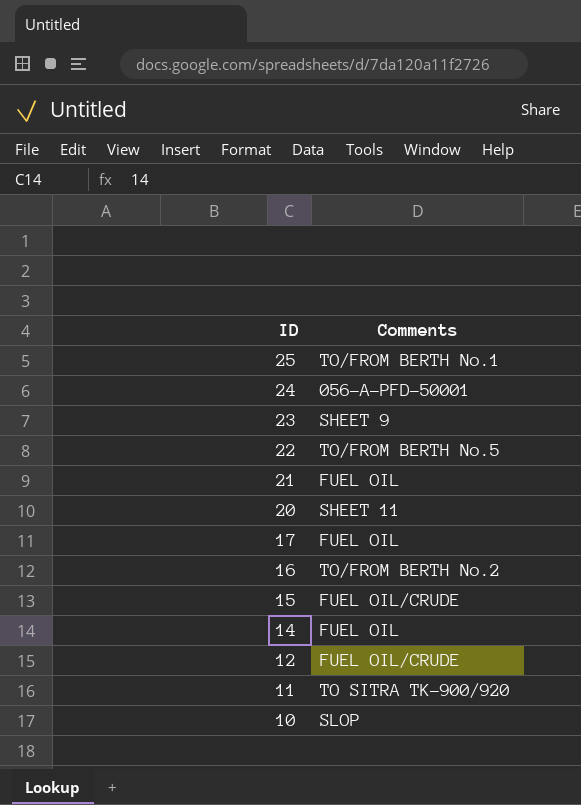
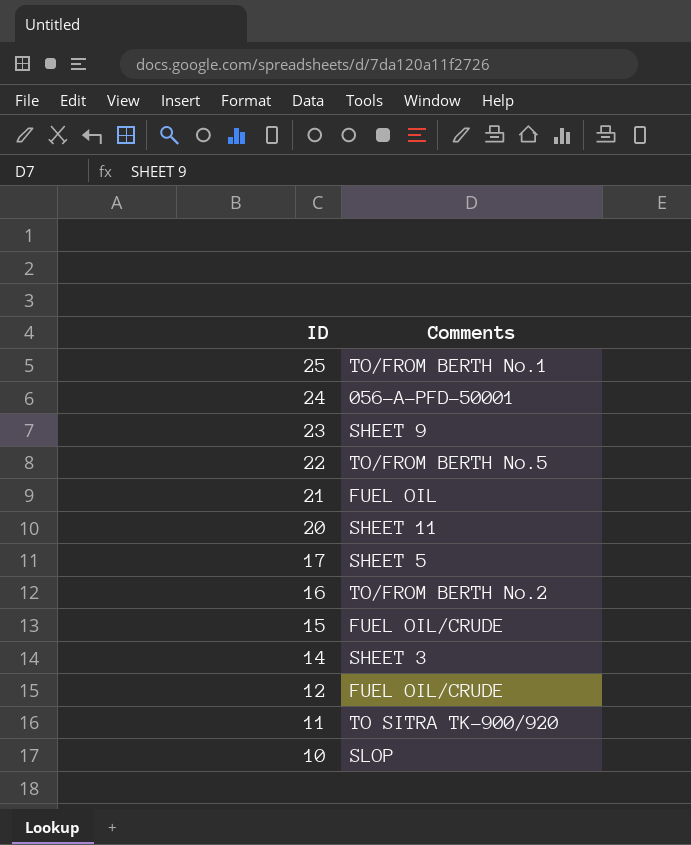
17 | Comments: FUEL OIL -> SHEET 5
14 | Comments: FUEL OIL -> SHEET 3

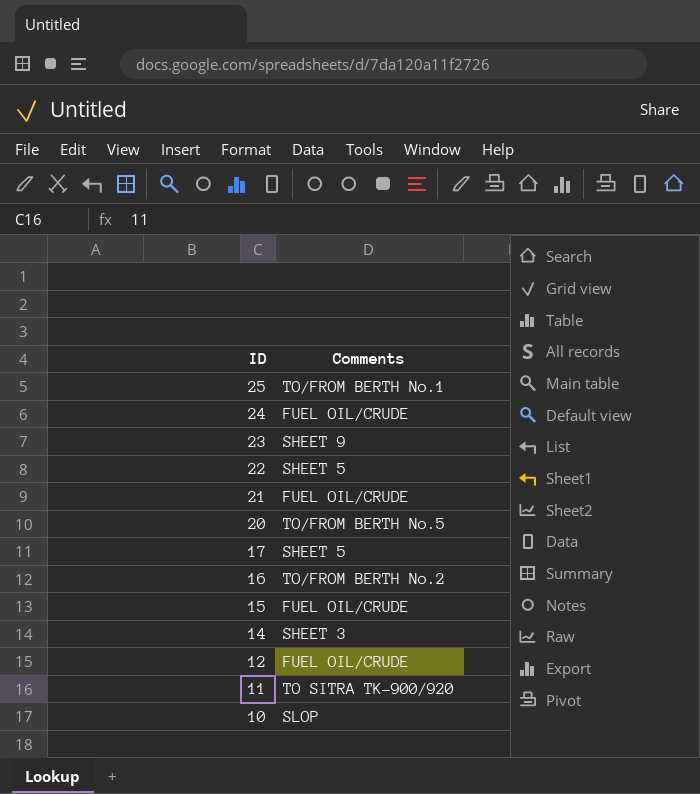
24 | Comments: 056-A-PFD-50001 -> FUEL OIL/CRUDE
22 | Comments: TO/FROM BERTH No.5 -> SHEET 5
21 | Comments: FUEL OIL -> FUEL OIL/CRUDE
20 | Comments: SHEET 11 -> TO/FROM BERTH No.5

